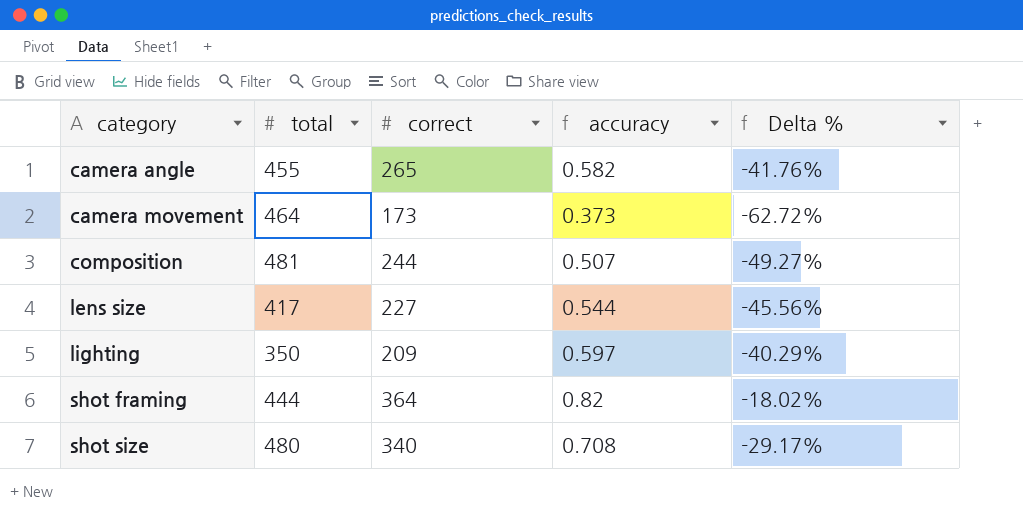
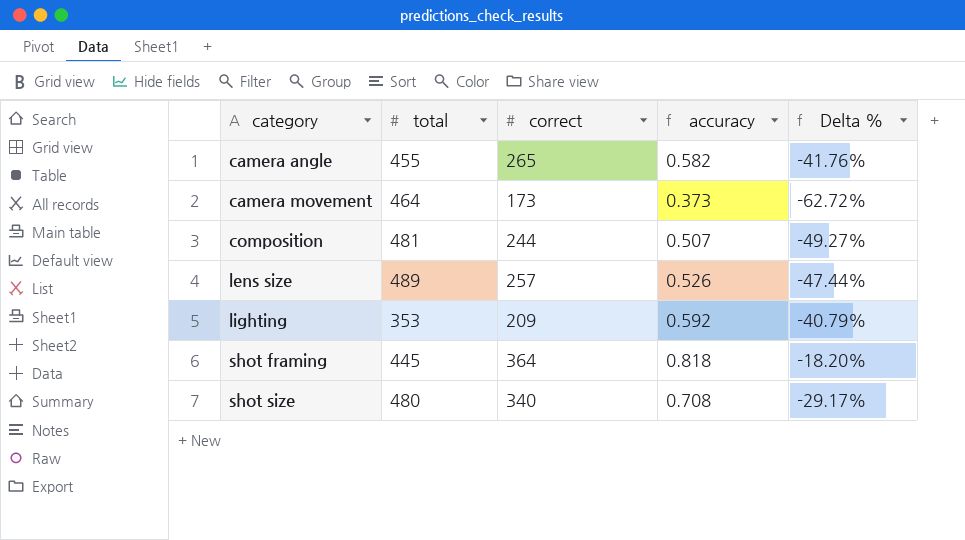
lens size | total: 417 -> 489
lens size | correct: 227 -> 257
lens size | accuracy: 0.544 -> 0.526
lens size | Delta %: -45.56% -> -47.44%
lighting | total: 350 -> 353
lighting | accuracy: 0.597 -> 0.592
lighting | Delta %: -40.29% -> -40.79%
shot framing | total: 444 -> 445
shot framing | accuracy: 0.82 -> 0.818
shot framing | Delta %: -18.02% -> -18.20%

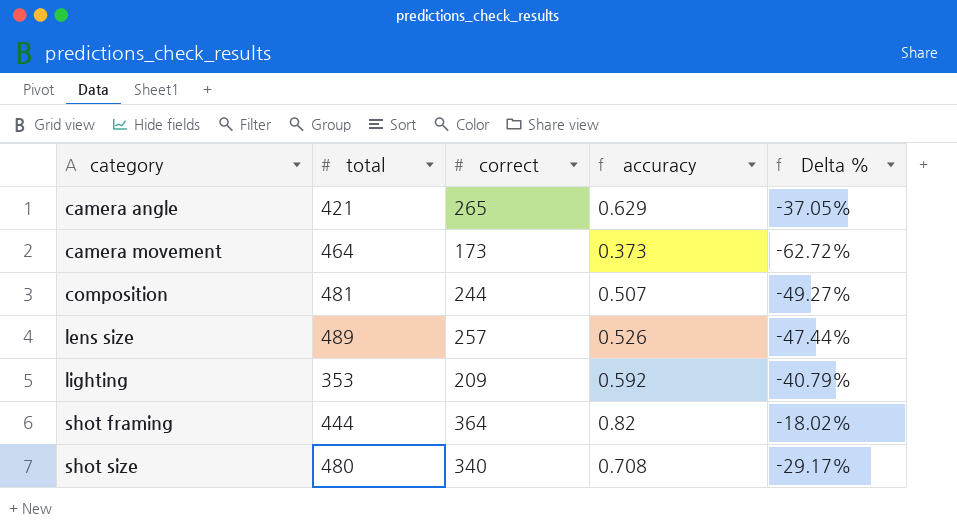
camera angle | total: 455 -> 421
camera angle | accuracy: 0.582 -> 0.629
camera angle | Delta %: -41.76% -> -37.05%
shot framing | total: 445 -> 444
shot framing | accuracy: 0.818 -> 0.82
shot framing | Delta %: -18.20% -> -18.02%

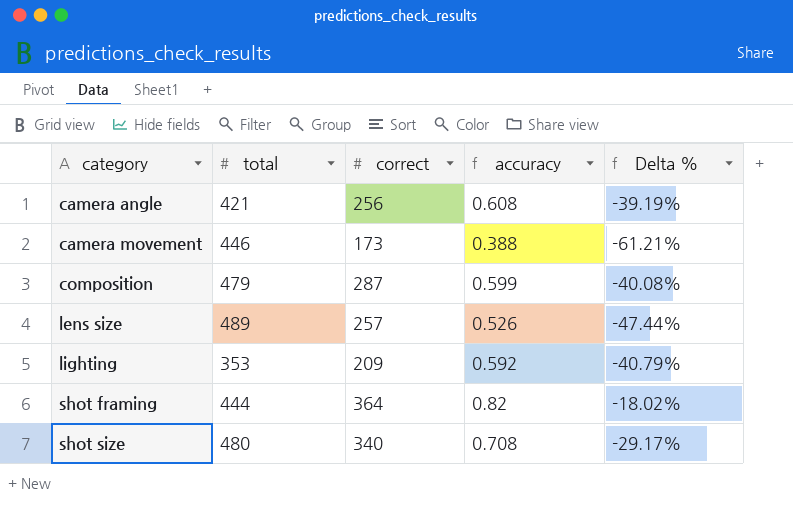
camera angle | correct: 265 -> 256
camera angle | accuracy: 0.629 -> 0.608
camera angle | Delta %: -37.05% -> -39.19%
camera movement | total: 464 -> 446
camera movement | accuracy: 0.373 -> 0.388
camera movement | Delta %: -62.72% -> -61.21%
composition | total: 481 -> 479
composition | correct: 244 -> 287
composition | accuracy: 0.507 -> 0.599
composition | Delta %: -49.27% -> -40.08%

